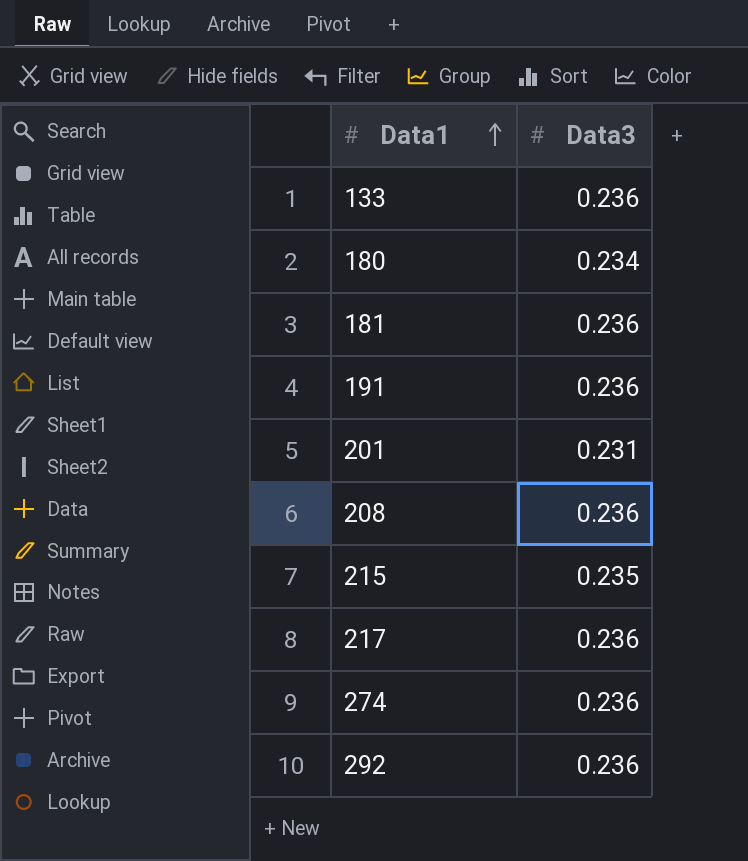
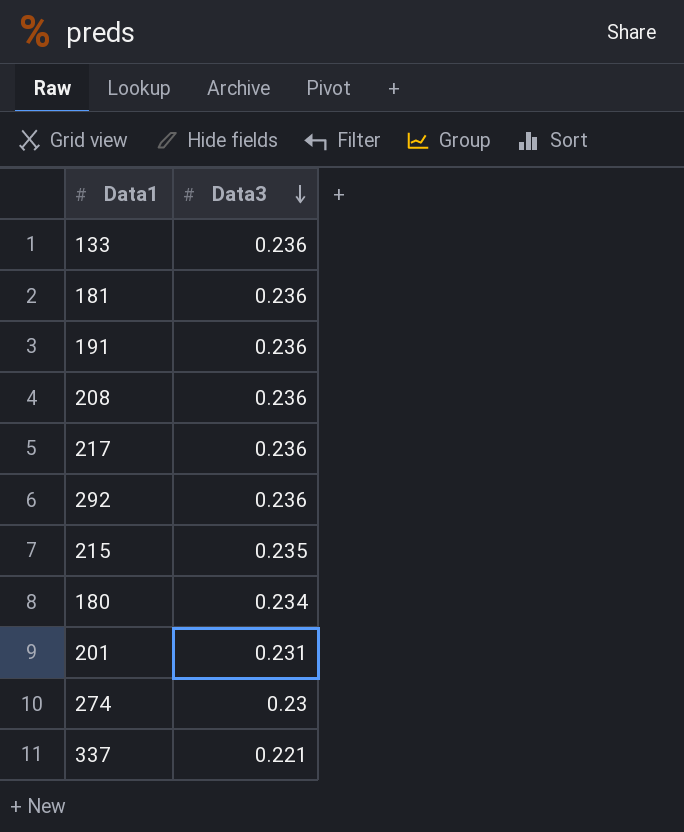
row order: Data1 ascending -> Data3 descending
274 | Data3: 0.236 -> 0.23
row 337: none -> 0.221

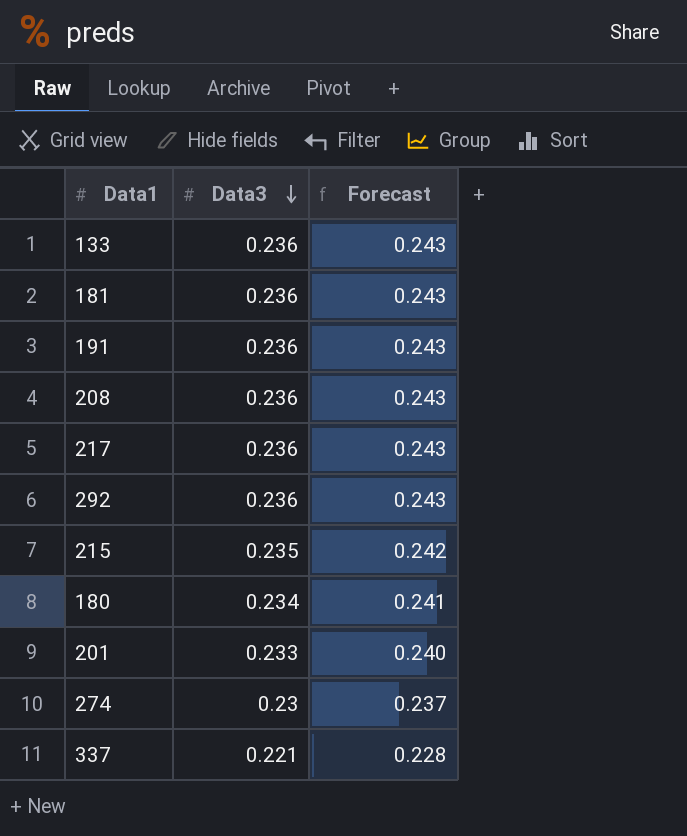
column Forecast | formula: none -> [Data3] * 1.03
201 | Data3: 0.231 -> 0.233

